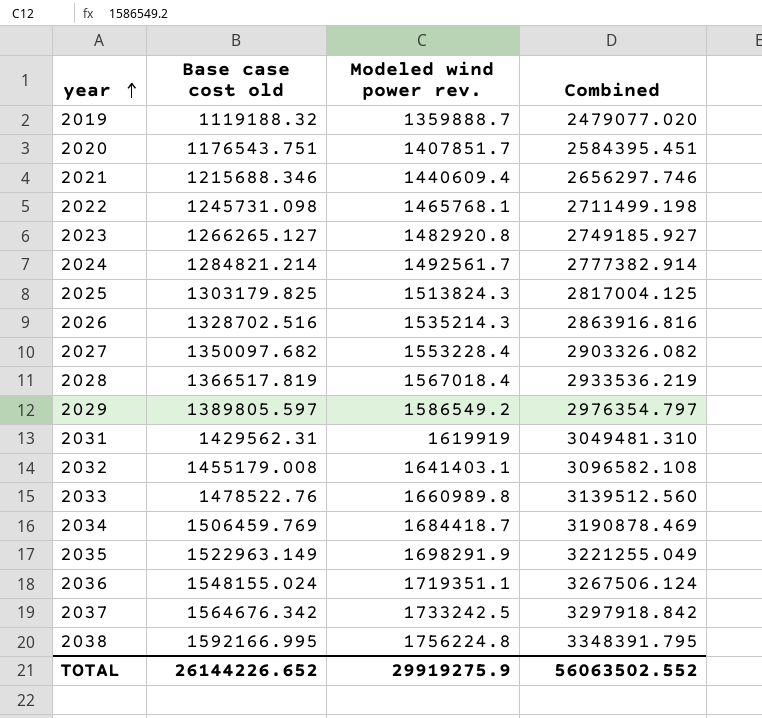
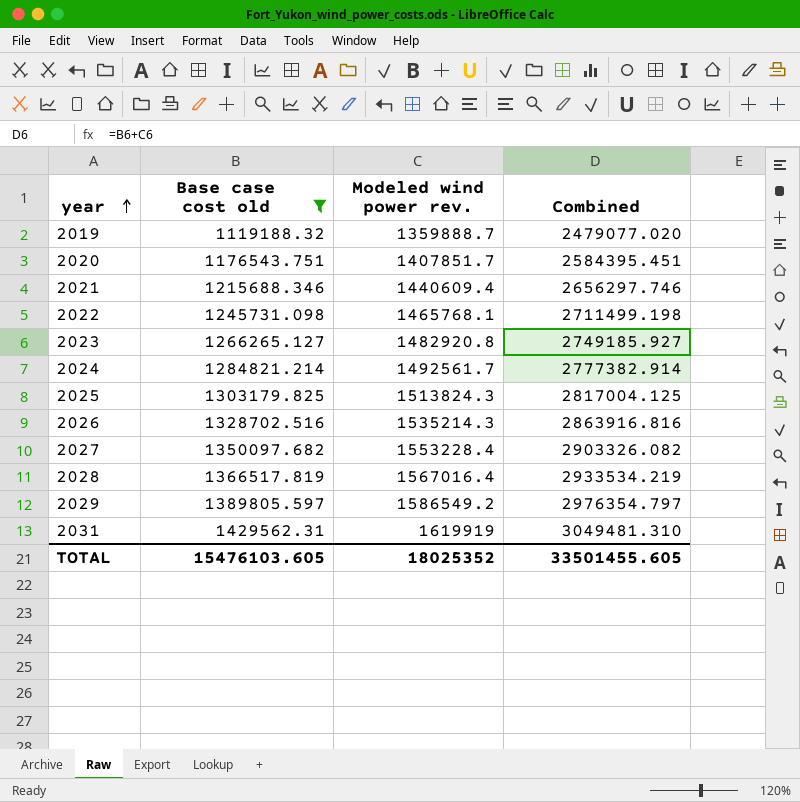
filter: none -> Base case cost old <= 1429562.31
2028 | Modeled wind power rev.: 1567018.4 -> 1567016.4
2028 | Combined: 2933536.219 -> 2933534.219
TOTAL | Base case cost old: 26144226.652 -> 15476103.605
TOTAL | Modeled wind power rev.: 29919275.9 -> 18025352
TOTAL | Combined: 56063502.552 -> 33501455.605

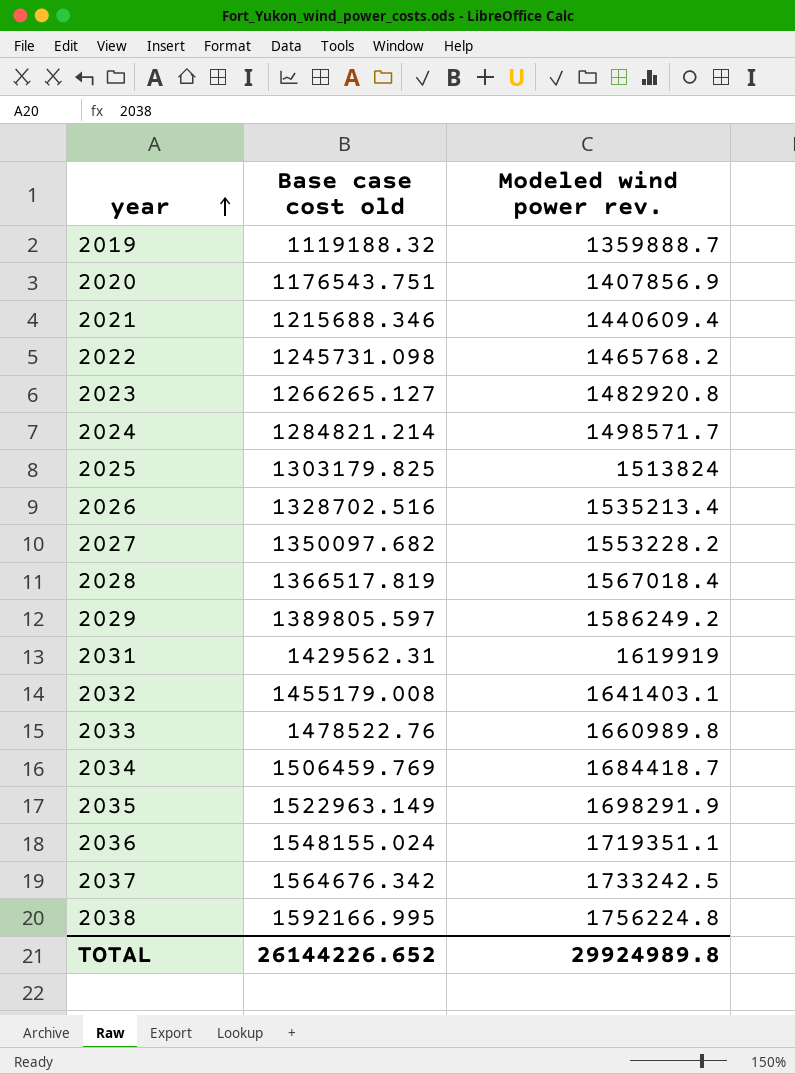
filter: Base case cost old <= 1429562.31 -> none
column Combined | formula: [Base case cost old] + [Modeled wind power rev.] -> none
2020 | Modeled wind power rev.: 1407851.7 -> 1407856.9
2022 | Modeled wind power rev.: 1465768.1 -> 1465768.2
2024 | Modeled wind power rev.: 1492561.7 -> 1498571.7
2025 | Modeled wind power rev.: 1513824.3 -> 1513824
2026 | Modeled wind power rev.: 1535214.3 -> 1535213.4
2027 | Modeled wind power rev.: 1553228.4 -> 1553228.2
2028 | Modeled wind power rev.: 1567016.4 -> 1567018.4
2029 | Modeled wind power rev.: 1586549.2 -> 1586249.2
TOTAL | Base case cost old: 15476103.605 -> 26144226.652
TOTAL | Modeled wind power rev.: 18025352 -> 29924989.8

